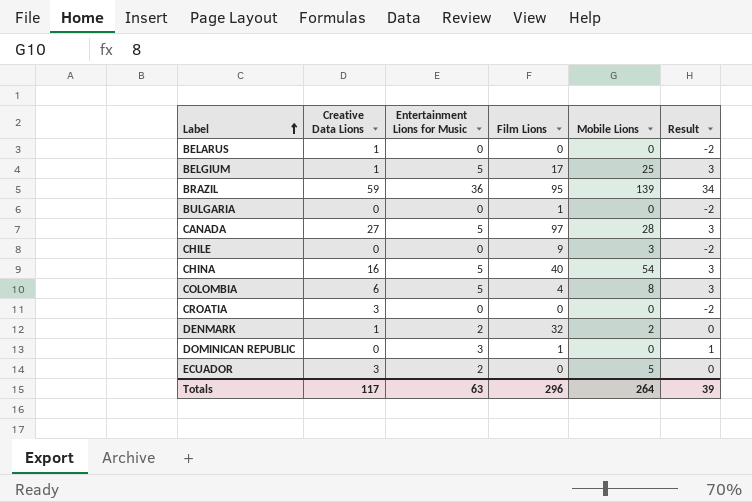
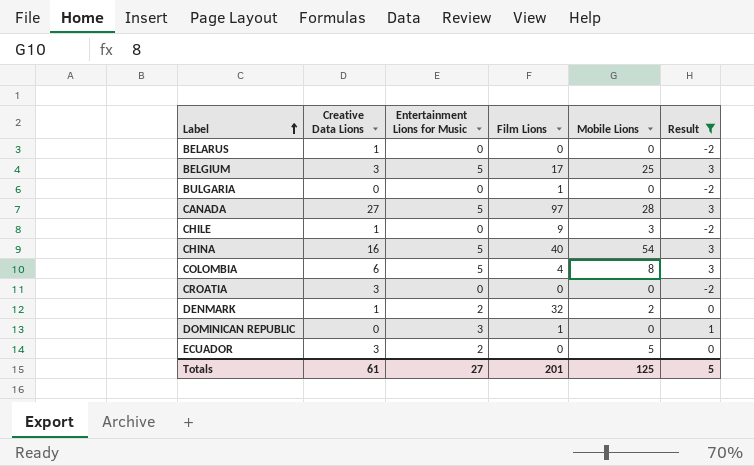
filter: none -> Result != 34
BELGIUM | Creative Data Lions: 1 -> 3
CHILE | Creative Data Lions: 0 -> 1
Totals | Creative Data Lions: 117 -> 61
Totals | Entertainment Lions for Music: 63 -> 27
Totals | Film Lions: 296 -> 201
Totals | Mobile Lions: 264 -> 125
Totals | Result: 39 -> 5

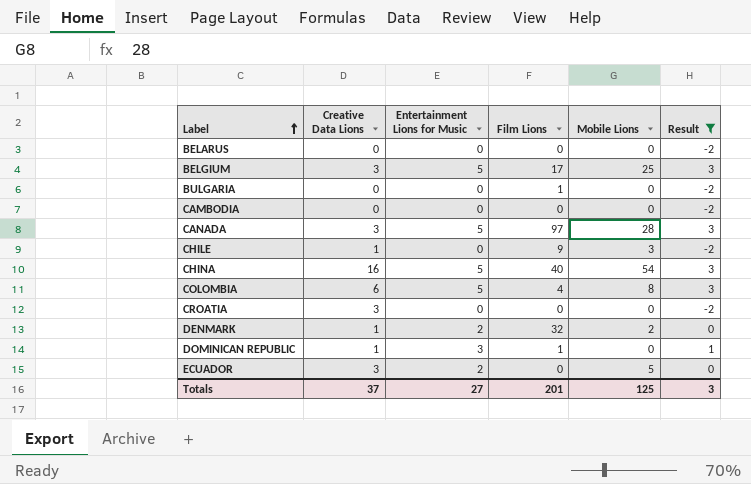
BELARUS | Creative Data Lions: 1 -> 0
row CAMBODIA: none -> 0 | 0 | 0 | 0 | -2
CANADA | Creative Data Lions: 27 -> 3
DOMINICAN REPUBLIC | Creative Data Lions: 0 -> 1
Totals | Creative Data Lions: 61 -> 37
Totals | Result: 5 -> 3

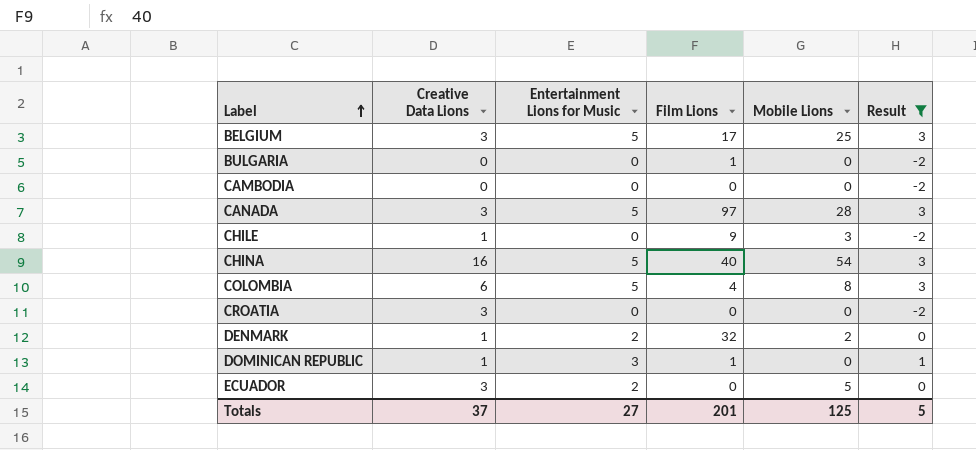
row BELARUS: 0 | 0 | 0 | 0 | -2 -> none
Totals | Result: 3 -> 5

